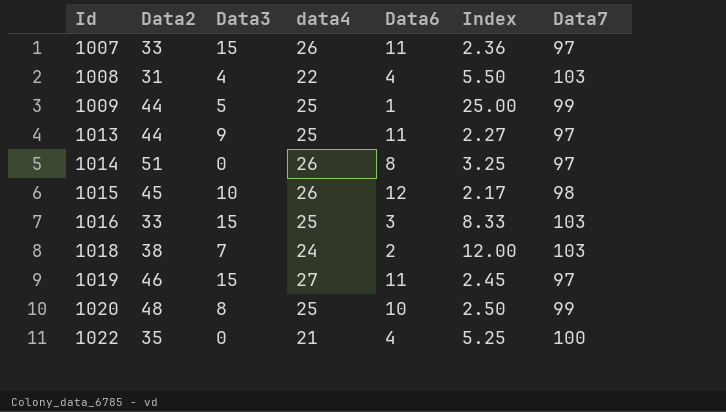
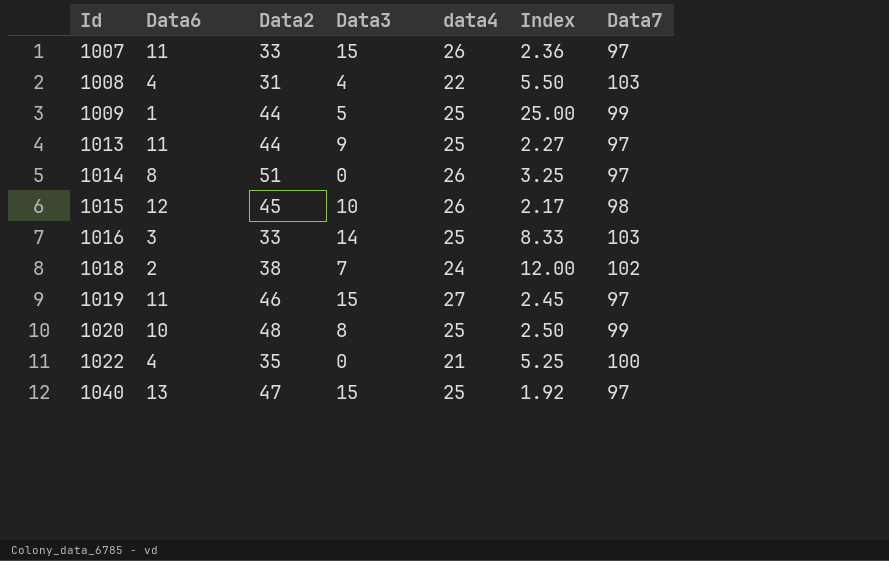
column Data6 | position: 5 -> 2
1016 | Data3: 15 -> 14
1018 | Data7: 103 -> 102
row 1040: none -> 13 | 47 | 15 | 25 | 1.92 | 97

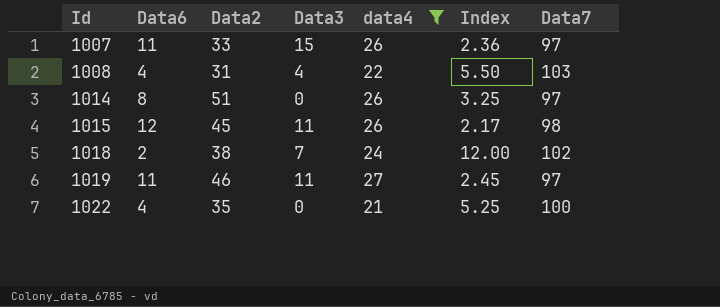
filter: none -> data4 != 25
1015 | Data3: 10 -> 11
1019 | Data3: 15 -> 11

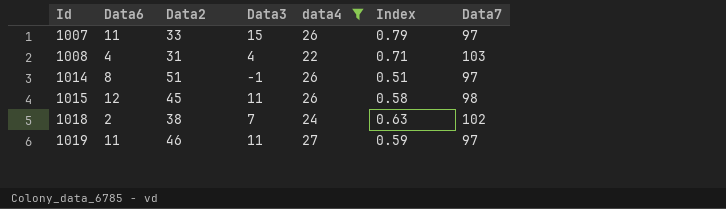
column Index | formula: [data4] / [Data6] -> [data4] / [Data2]
row 1022: 4 | 35 | 0 | 21 | 5.25 | 100 -> none
1014 | Data3: 0 -> -1

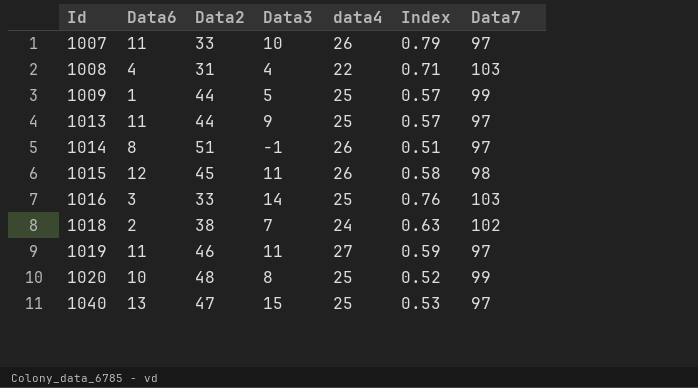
filter: data4 != 25 -> none
1007 | Data3: 15 -> 10

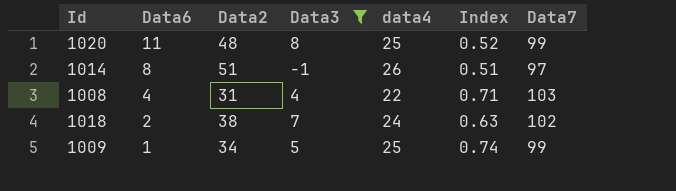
filter: none -> Data3 <= 8
row order: Id ascending -> Data6 descending
1020 | Data6: 10 -> 11
1009 | Data2: 44 -> 34
1009 | Index: 0.57 -> 0.74

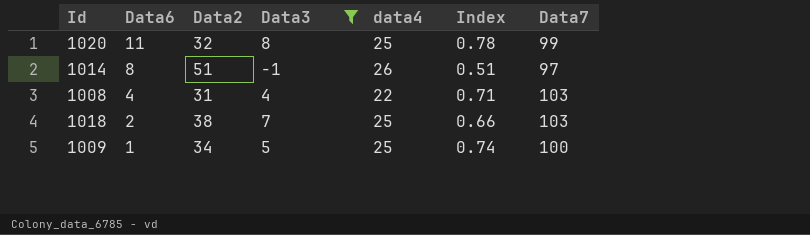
1020 | Data2: 48 -> 32
1020 | Index: 0.52 -> 0.78
1018 | data4: 24 -> 25
1018 | Index: 0.63 -> 0.66
1018 | Data7: 102 -> 103
1009 | Data7: 99 -> 100

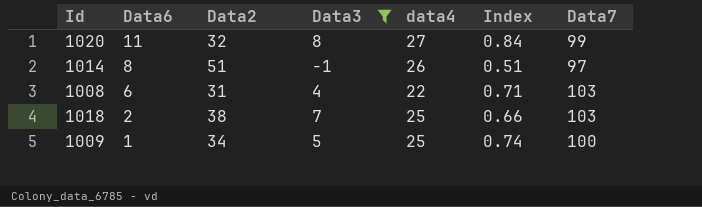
1020 | data4: 25 -> 27
1020 | Index: 0.78 -> 0.84
1008 | Data6: 4 -> 6

